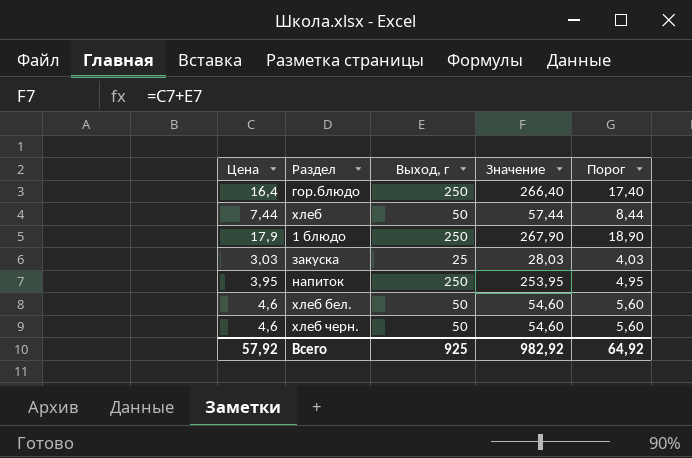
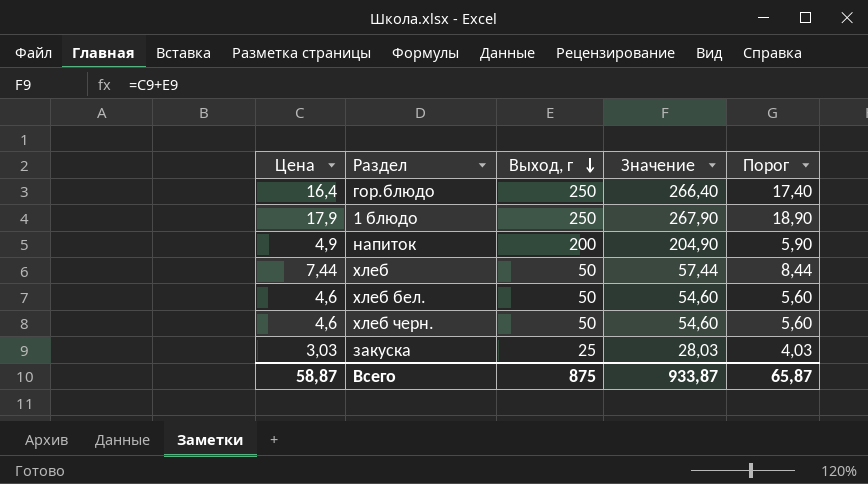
row order: none -> Выход, г descending
напиток | Цена: 3,95 -> 4,9
напиток | Выход, г: 250 -> 200
напиток | Значение: 253,95 -> 204,90
напиток | Порог: 4,95 -> 5,90
Всего | Цена: 57,92 -> 58,87
Всего | Выход, г: 925 -> 875
Всего | Значение: 982,92 -> 933,87
Всего | Порог: 64,92 -> 65,87

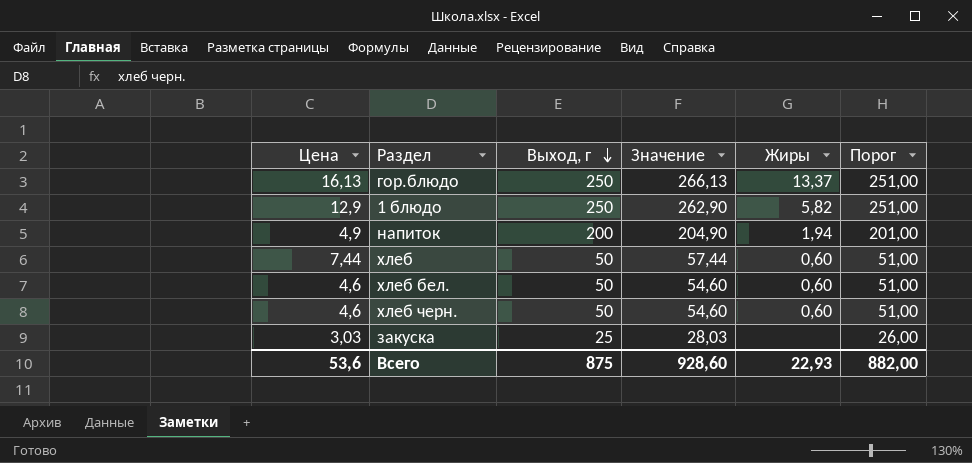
column Жиры | position: none -> 5
column Порог | formula: [Цена] + 1 -> [Выход, г] + 1
гор.блюдо | Цена: 16,4 -> 16,13
гор.блюдо | Значение: 266,40 -> 266,13
1 блюдо | Цена: 17,9 -> 12,9
1 блюдо | Значение: 267,90 -> 262,90
Всего | Цена: 58,87 -> 53,6
Всего | Значение: 933,87 -> 928,60
Всего | Порог: 65,87 -> 882,00

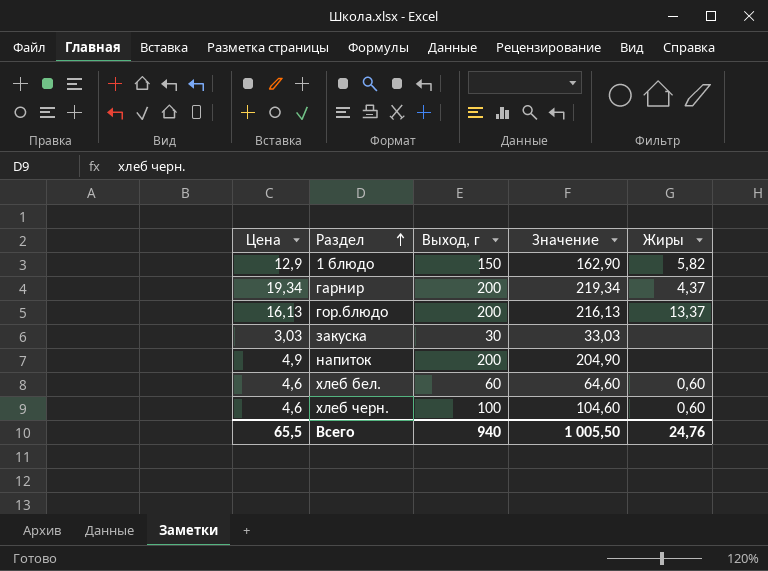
row order: Выход, г descending -> Раздел ascending
column Порог | formula: [Выход, г] + 1 -> none
row хлеб: 7,44 | 50 | 57,44 | 0,60 | 51,00 -> none
1 блюдо | Выход, г: 250 -> 150
1 блюдо | Значение: 262,90 -> 162,90
row гарнир: none -> 19,34 | 200 | 219,34 | 4,37
гор.блюдо | Выход, г: 250 -> 200
гор.блюдо | Значение: 266,13 -> 216,13
закуска | Выход, г: 25 -> 30
закуска | Значение: 28,03 -> 33,03
напиток | Жиры: 1,94 -> none
хлеб бел. | Выход, г: 50 -> 60
хлеб бел. | Значение: 54,60 -> 64,60
хлеб черн. | Выход, г: 50 -> 100
хлеб черн. | Значение: 54,60 -> 104,60
Всего | Цена: 53,6 -> 65,5
Всего | Выход, г: 875 -> 940
Всего | Значение: 928,60 -> 1 005,50
Всего | Жиры: 22,93 -> 24,76

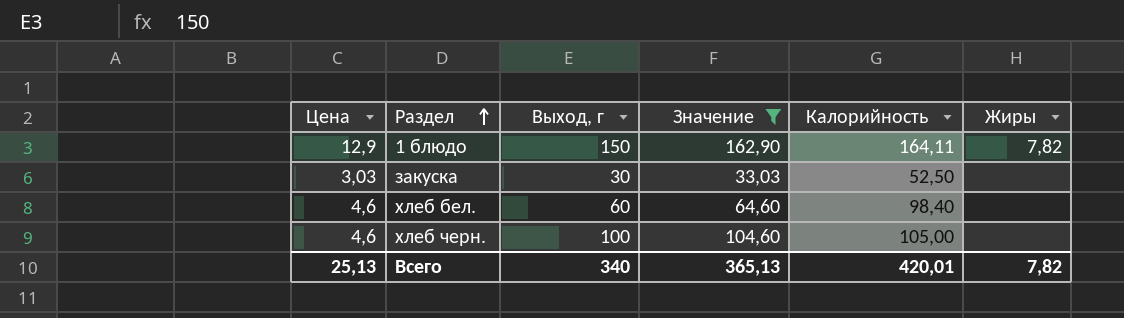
filter: none -> Значение <= 162,90
column Калорийность | position: none -> 5
1 блюдо | Жиры: 5,82 -> 7,82
хлеб бел. | Жиры: 0,60 -> none
хлеб черн. | Жиры: 0,60 -> none
Всего | Цена: 65,5 -> 25,13
Всего | Выход, г: 940 -> 340
Всего | Значение: 1 005,50 -> 365,13
Всего | Жиры: 24,76 -> 7,82

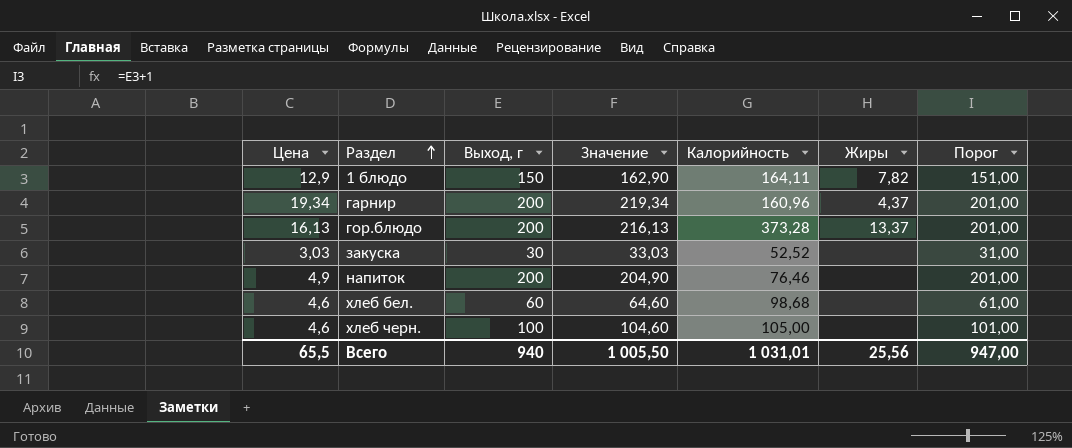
filter: Значение <= 162,90 -> none
column Порог | formula: none -> [Выход, г] + 1
закуска | Калорийность: 52,50 -> 52,52
хлеб бел. | Калорийность: 98,40 -> 98,68
Всего | Цена: 25,13 -> 65,5
Всего | Выход, г: 340 -> 940
Всего | Значение: 365,13 -> 1 005,50
Всего | Калорийность: 420,01 -> 1 031,01
Всего | Жиры: 7,82 -> 25,56

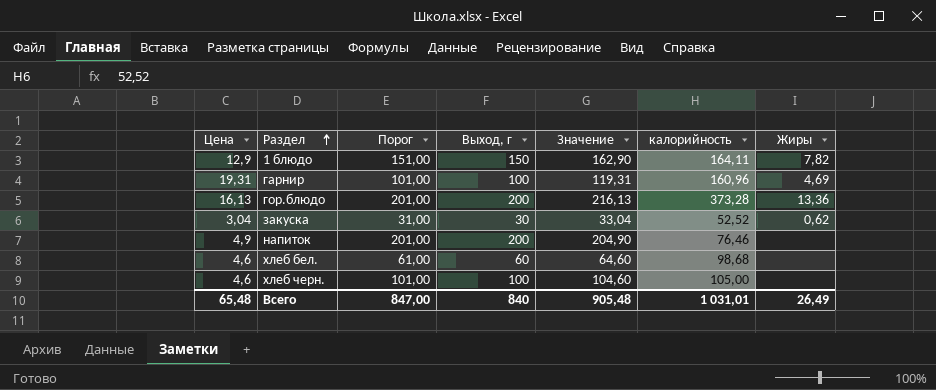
column Порог | position: 7 -> 3
column name: Калорийность -> калорийность
гарнир | Цена: 19,34 -> 19,31
гарнир | Порог: 201,00 -> 101,00
гарнир | Выход, г: 200 -> 100
гарнир | Значение: 219,34 -> 119,31
гарнир | Жиры: 4,37 -> 4,69
гор.блюдо | Жиры: 13,37 -> 13,36
закуска | Цена: 3,03 -> 3,04
закуска | Значение: 33,03 -> 33,04
закуска | Жиры: none -> 0,62
Всего | Цена: 65,5 -> 65,48
Всего | Порог: 947,00 -> 847,00
Всего | Выход, г: 940 -> 840
Всего | Значение: 1 005,50 -> 905,48
Всего | Жиры: 25,56 -> 26,49

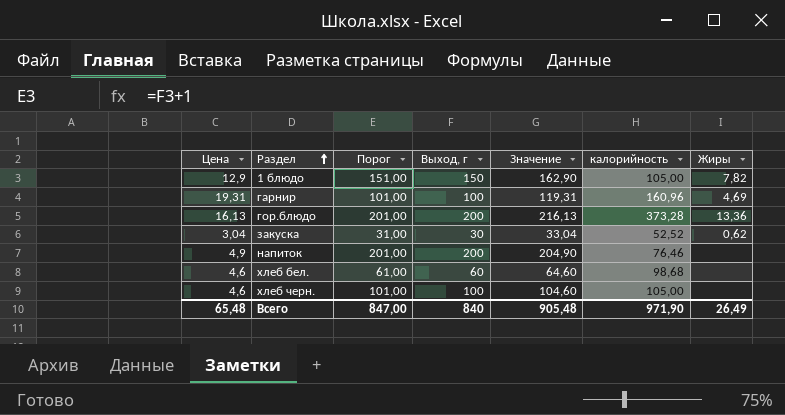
1 блюдо | калорийность: 164,11 -> 105,00
Всего | калорийность: 1 031,01 -> 971,90

